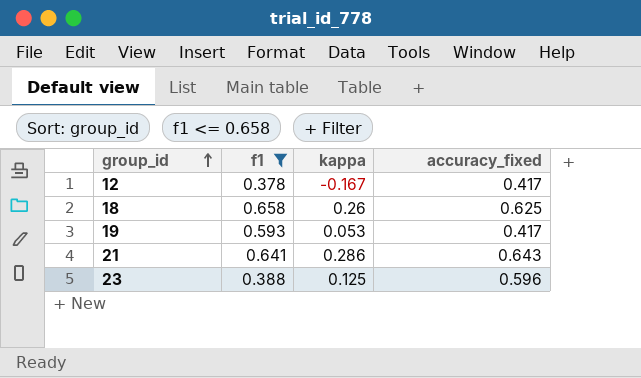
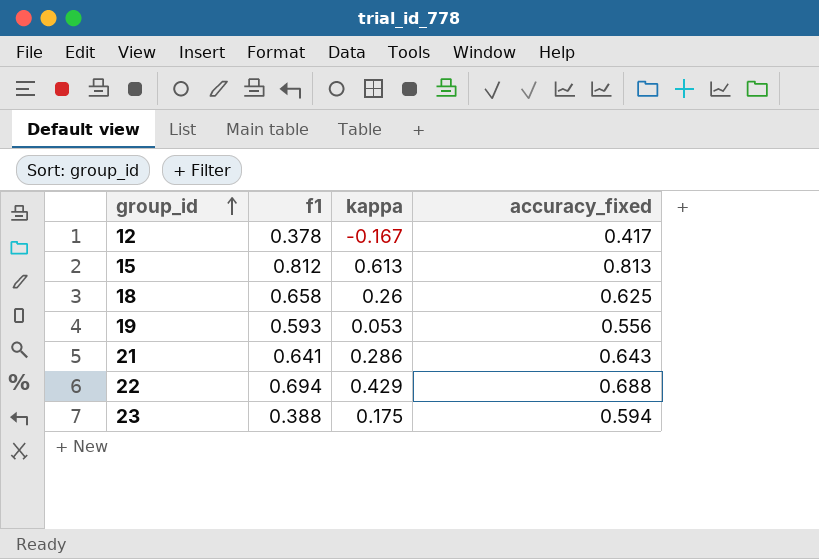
filter: f1 <= 0.658 -> none
19 | accuracy_fixed: 0.417 -> 0.556
23 | kappa: 0.125 -> 0.175
23 | accuracy_fixed: 0.596 -> 0.594

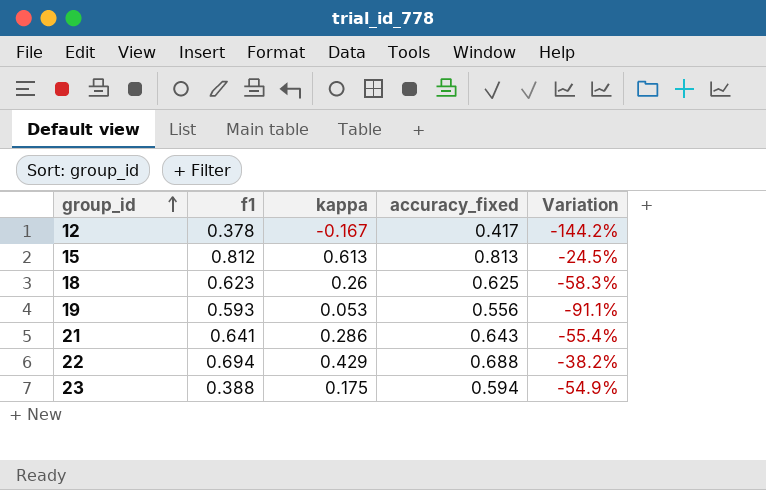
column Variation | formula: none -> ([kappa] - [f1]) / [f1]
18 | f1: 0.658 -> 0.623

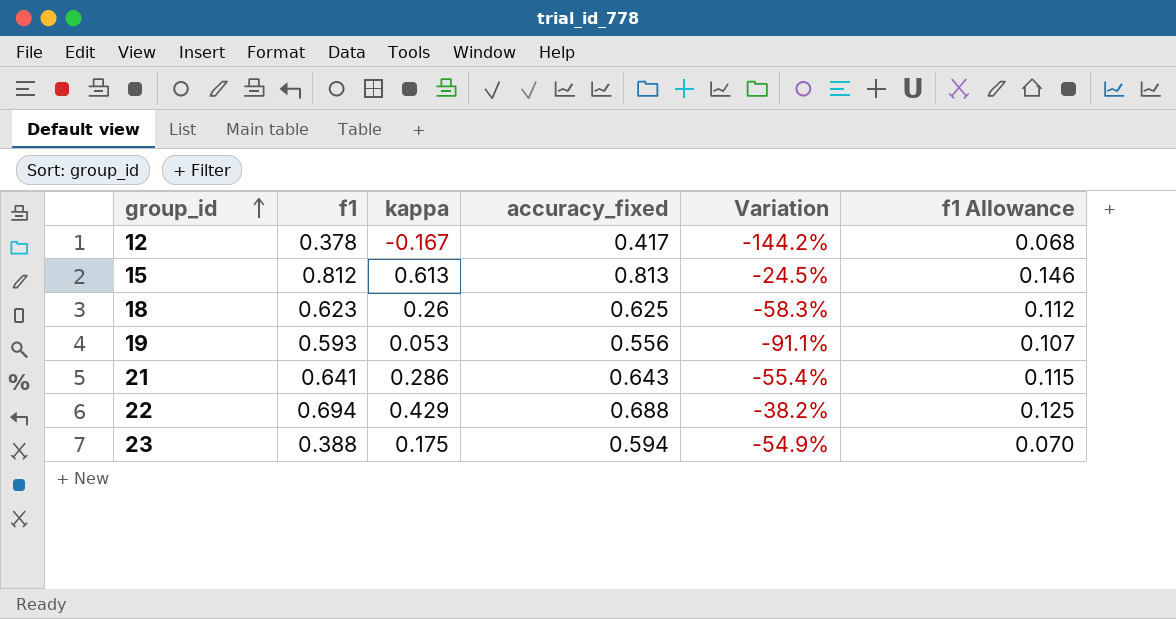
column f1 Allowance | formula: none -> [f1] * 0.18

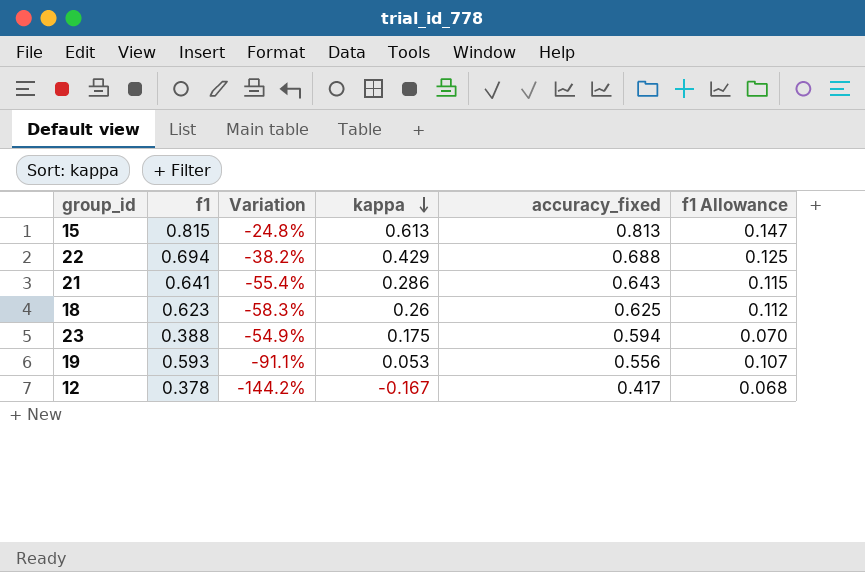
row order: group_id ascending -> kappa descending
column Variation | position: 5 -> 3
15 | f1: 0.812 -> 0.815
15 | Variation: -24.5% -> -24.8%
15 | f1 Allowance: 0.146 -> 0.147

